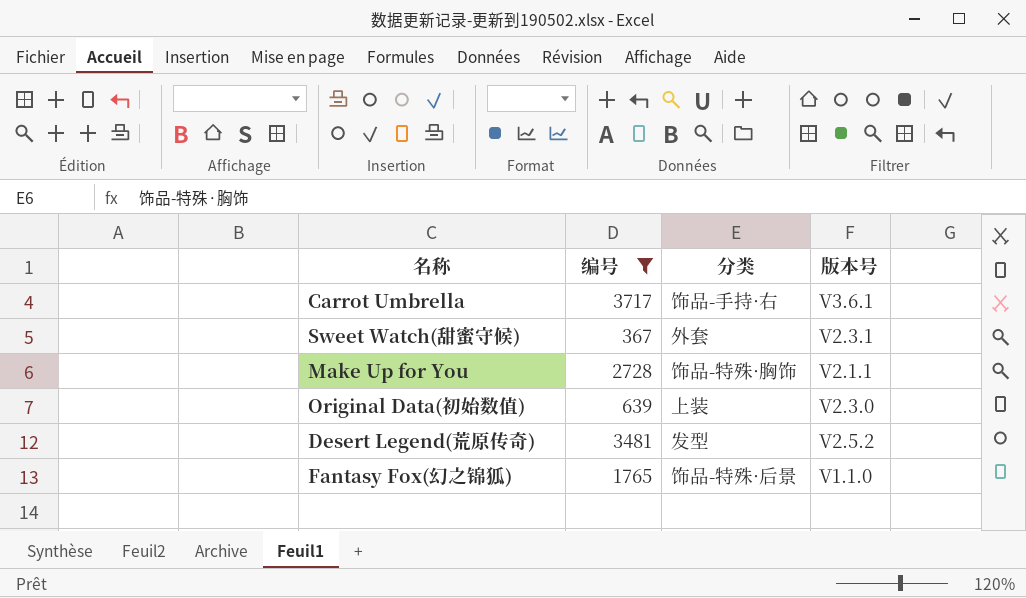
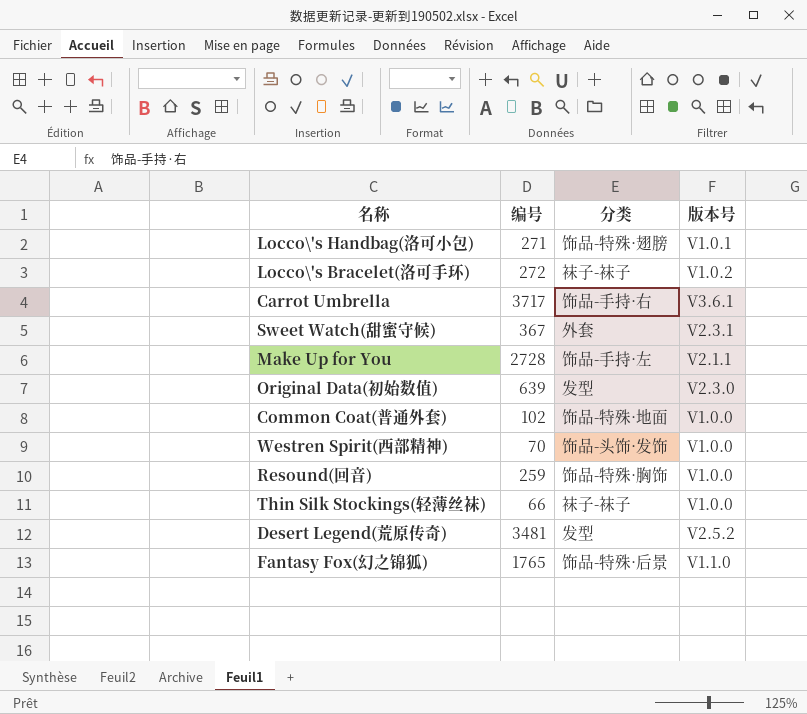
filter: 编号 >= 367 -> none
Make Up for You | 分类: 饰品-特殊·胸饰 -> 饰品-手持·左
Original Data(初始数值) | 分类: 上装 -> 发型

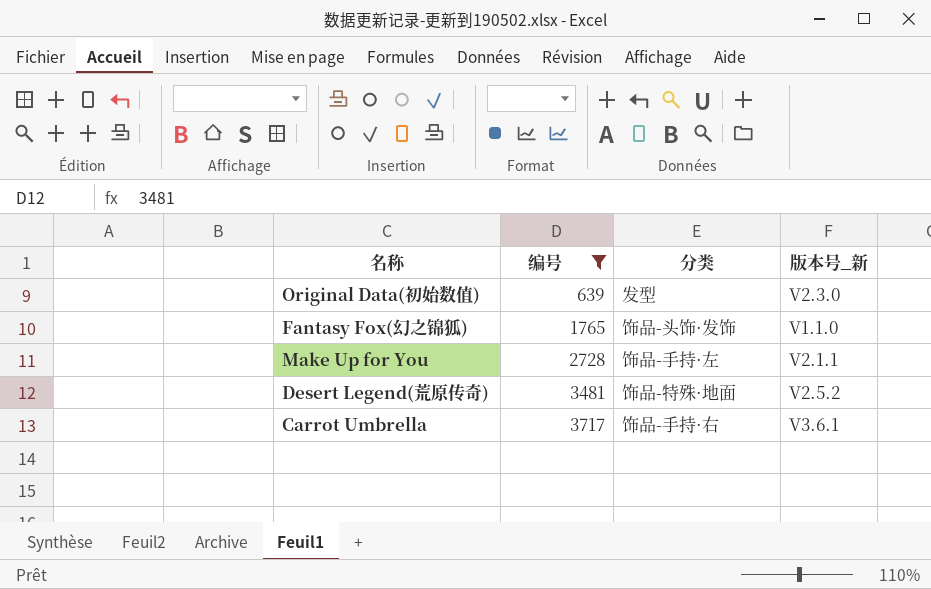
filter: none -> 编号 >= 639
row order: none -> 编号 ascending
column name: 版本号 -> 版本号_新
Fantasy Fox(幻之锦狐) | 分类: 饰品-特殊·后景 -> 饰品-头饰·发饰
Desert Legend(荒原传奇) | 分类: 发型 -> 饰品-特殊·地面

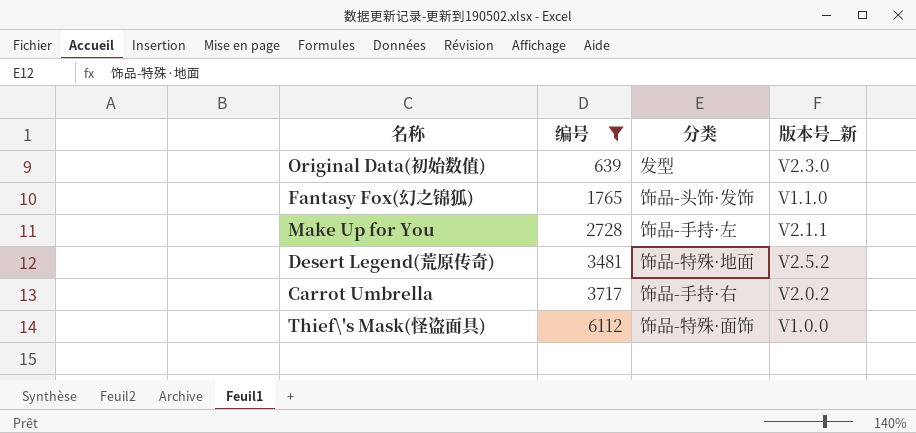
Carrot Umbrella | 版本号_新: V3.6.1 -> V2.0.2
row Thief\'s Mask(怪盗面具): none -> 6112 | 饰品-特殊·面饰 | V1.0.0

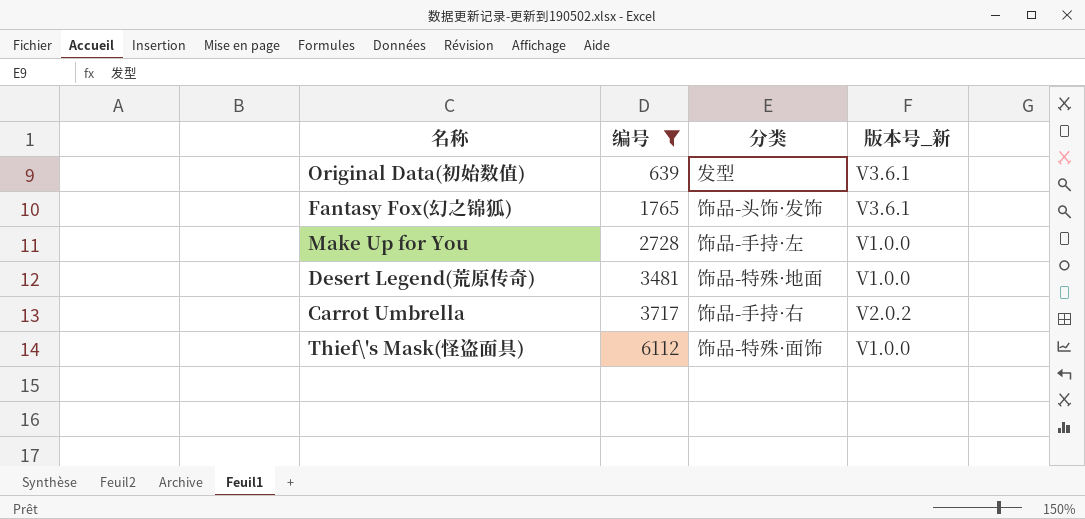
Original Data(初始数值) | 版本号_新: V2.3.0 -> V3.6.1
Fantasy Fox(幻之锦狐) | 版本号_新: V1.1.0 -> V3.6.1
Make Up for You | 版本号_新: V2.1.1 -> V1.0.0
Desert Legend(荒原传奇) | 版本号_新: V2.5.2 -> V1.0.0

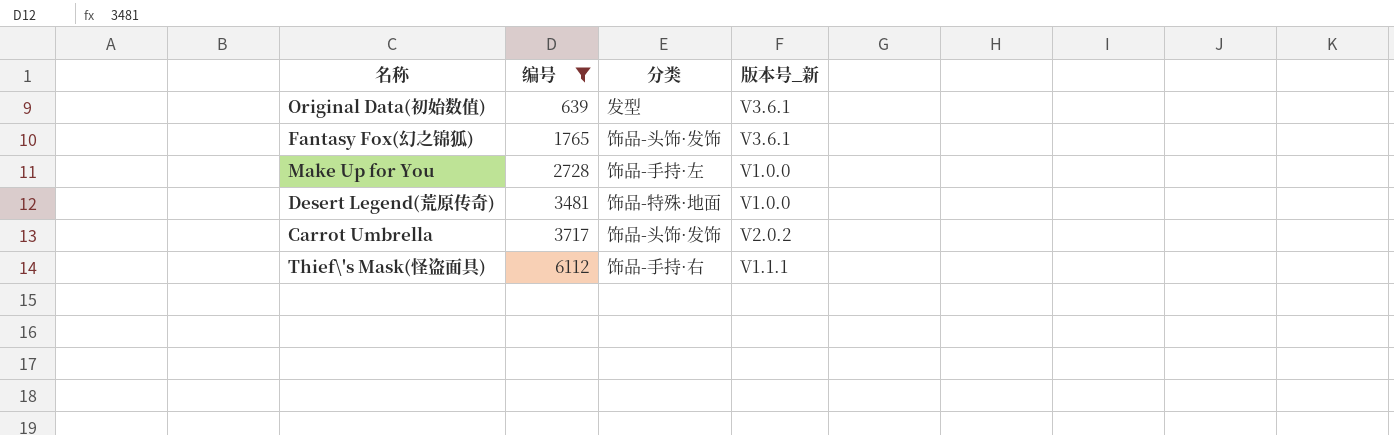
Carrot Umbrella | 分类: 饰品-手持·右 -> 饰品-头饰·发饰
Thief\'s Mask(怪盗面具) | 分类: 饰品-特殊·面饰 -> 饰品-手持·右
Thief\'s Mask(怪盗面具) | 版本号_新: V1.0.0 -> V1.1.1

